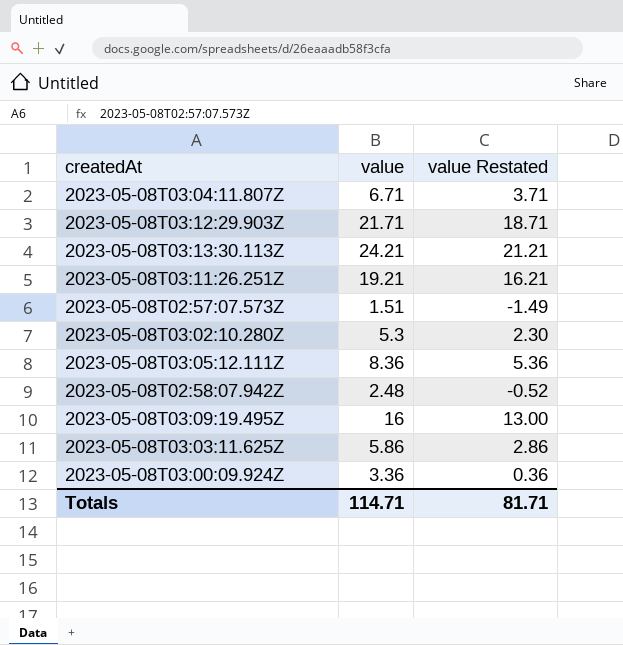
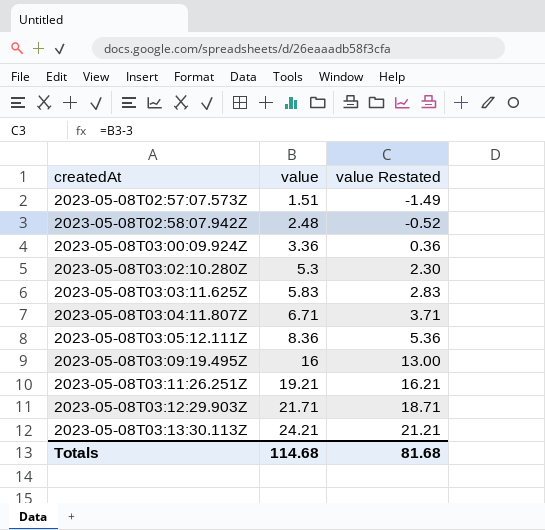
row order: none -> createdAt ascending
2023-05-08T03:03:11.625Z | value: 5.86 -> 5.83
2023-05-08T03:03:11.625Z | value Restated: 2.86 -> 2.83
Totals | value: 114.71 -> 114.68
Totals | value Restated: 81.71 -> 81.68

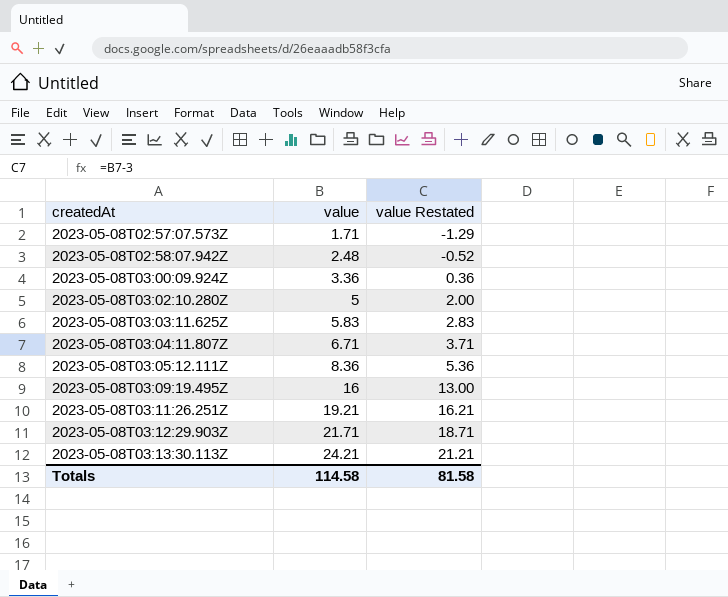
2023-05-08T02:57:07.573Z | value: 1.51 -> 1.71
2023-05-08T02:57:07.573Z | value Restated: -1.49 -> -1.29
2023-05-08T03:02:10.280Z | value: 5.3 -> 5
2023-05-08T03:02:10.280Z | value Restated: 2.30 -> 2.00
Totals | value: 114.68 -> 114.58
Totals | value Restated: 81.68 -> 81.58

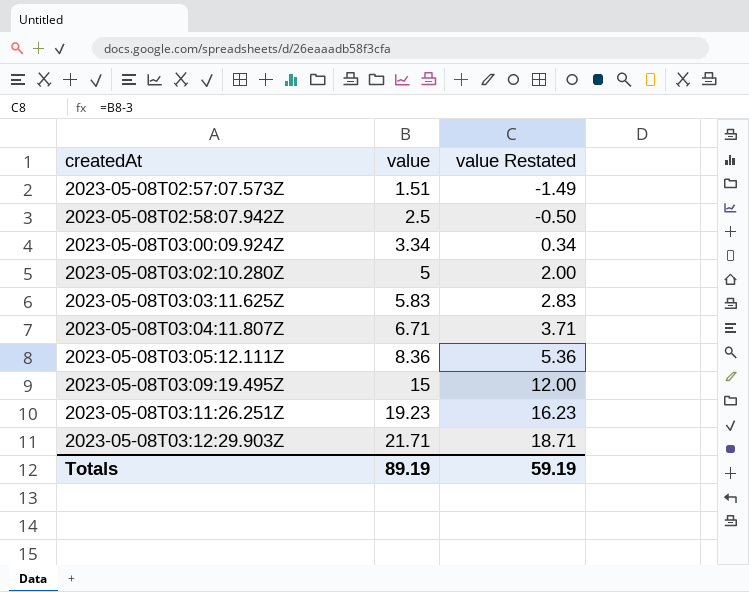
row 2023-05-08T03:13:30.113Z: 24.21 | 21.21 -> none
2023-05-08T02:57:07.573Z | value: 1.71 -> 1.51
2023-05-08T02:57:07.573Z | value Restated: -1.29 -> -1.49
2023-05-08T02:58:07.942Z | value: 2.48 -> 2.5
2023-05-08T02:58:07.942Z | value Restated: -0.52 -> -0.50
2023-05-08T03:00:09.924Z | value: 3.36 -> 3.34
2023-05-08T03:00:09.924Z | value Restated: 0.36 -> 0.34
2023-05-08T03:09:19.495Z | value: 16 -> 15
2023-05-08T03:09:19.495Z | value Restated: 13.00 -> 12.00
2023-05-08T03:11:26.251Z | value: 19.21 -> 19.23
2023-05-08T03:11:26.251Z | value Restated: 16.21 -> 16.23
Totals | value: 114.58 -> 89.19
Totals | value Restated: 81.58 -> 59.19

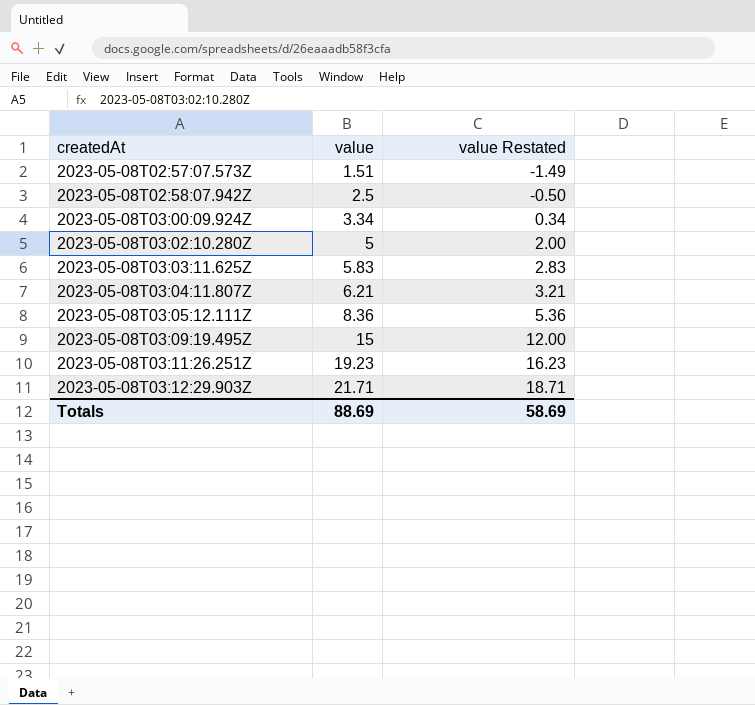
2023-05-08T03:04:11.807Z | value: 6.71 -> 6.21
2023-05-08T03:04:11.807Z | value Restated: 3.71 -> 3.21
Totals | value: 89.19 -> 88.69
Totals | value Restated: 59.19 -> 58.69

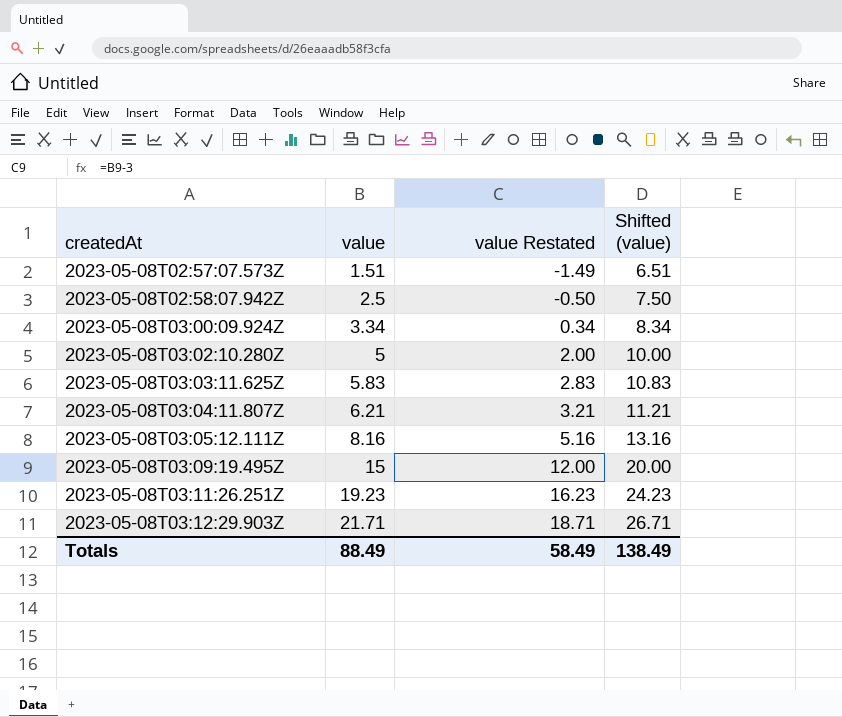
column Shifted (value) | formula: none -> [value] + 5
2023-05-08T03:05:12.111Z | value: 8.36 -> 8.16
2023-05-08T03:05:12.111Z | value Restated: 5.36 -> 5.16
Totals | value: 88.69 -> 88.49
Totals | value Restated: 58.69 -> 58.49

